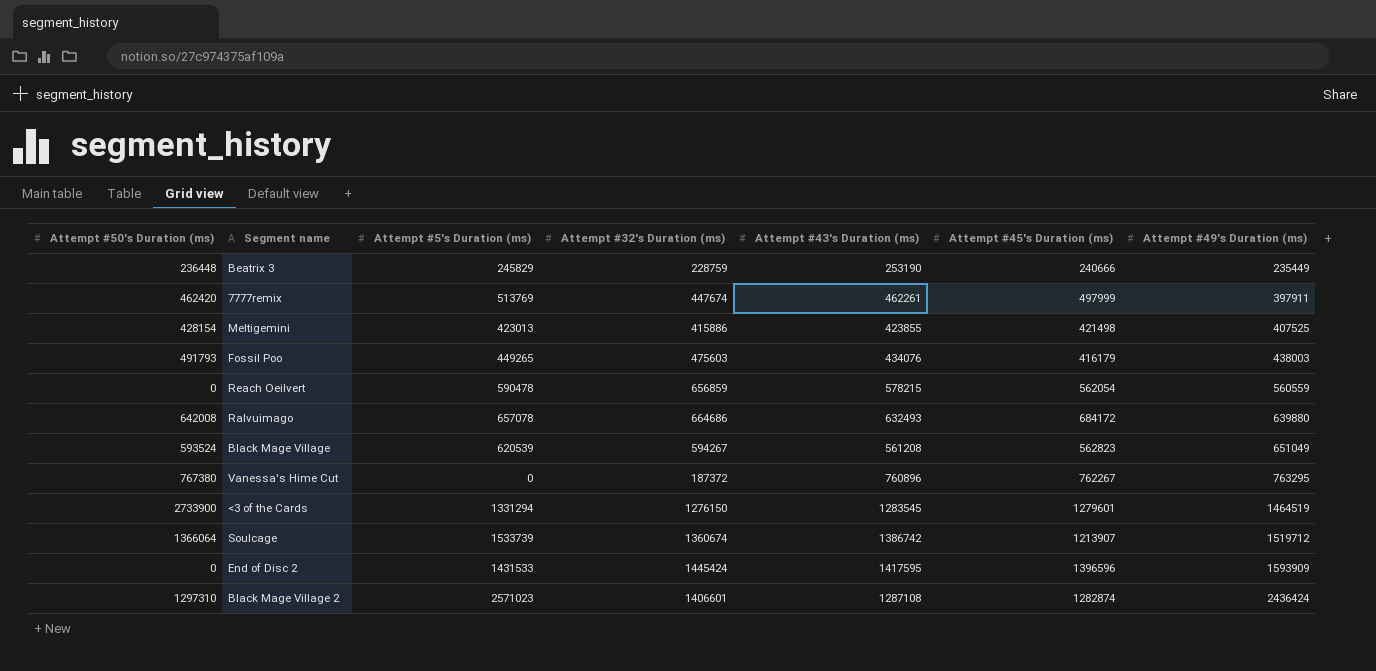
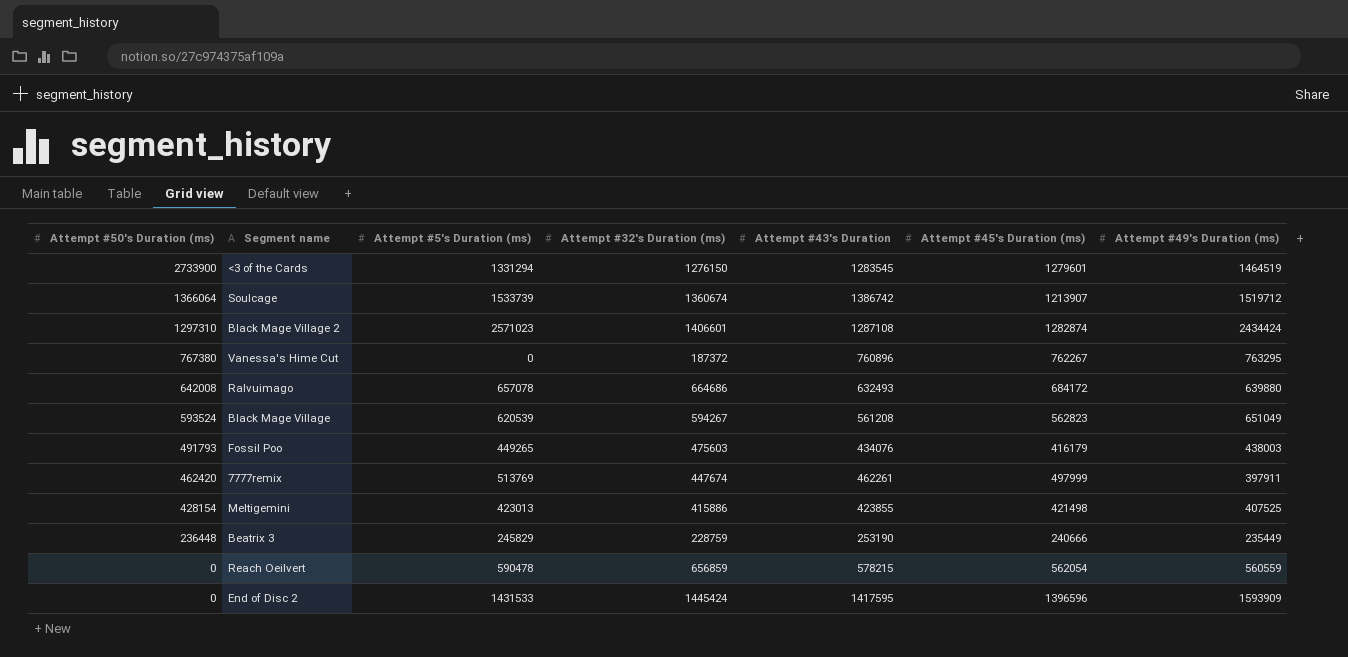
row order: Attempt #49's Duration (ms) ascending -> Attempt #50's Duration (ms) descending
column name: Attempt #43's Duration (ms) -> Attempt #43's Duration
Black Mage Village 2 | Attempt #49's Duration (ms): 2436424 -> 2434424

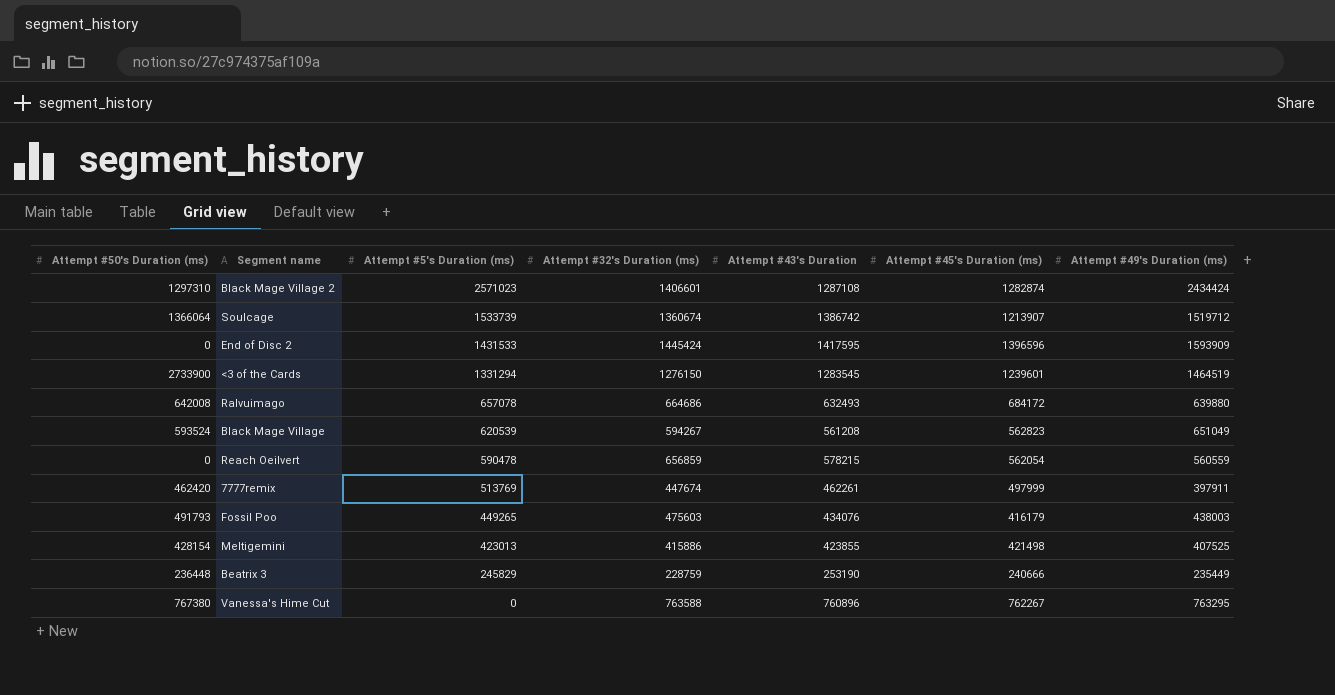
row order: Attempt #50's Duration (ms) descending -> Attempt #5's Duration (ms) descending
<3 of the Cards | Attempt #45's Duration (ms): 1279601 -> 1239601
Vanessa's Hime Cut | Attempt #32's Duration (ms): 187372 -> 763588

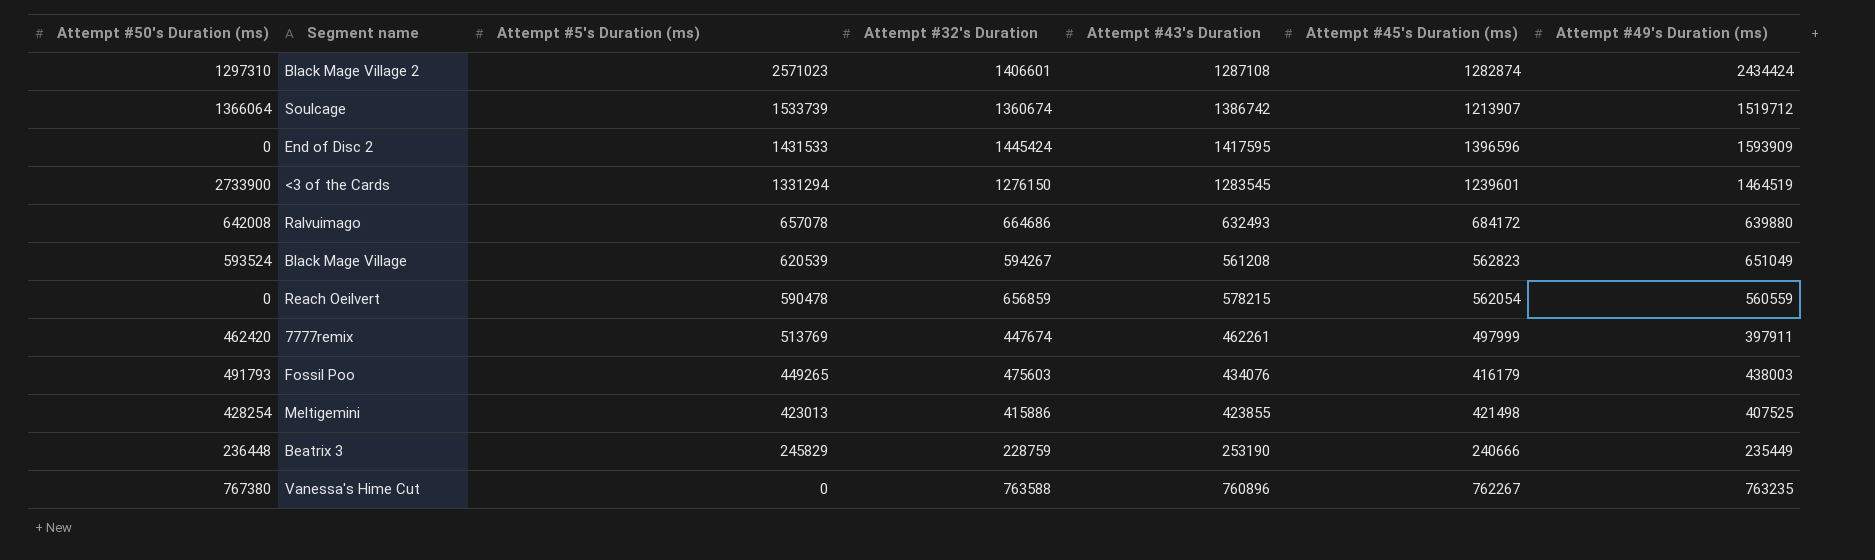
column name: Attempt #32's Duration (ms) -> Attempt #32's Duration
Meltigemini | Attempt #50's Duration (ms): 428154 -> 428254
Vanessa's Hime Cut | Attempt #49's Duration (ms): 763295 -> 763235

